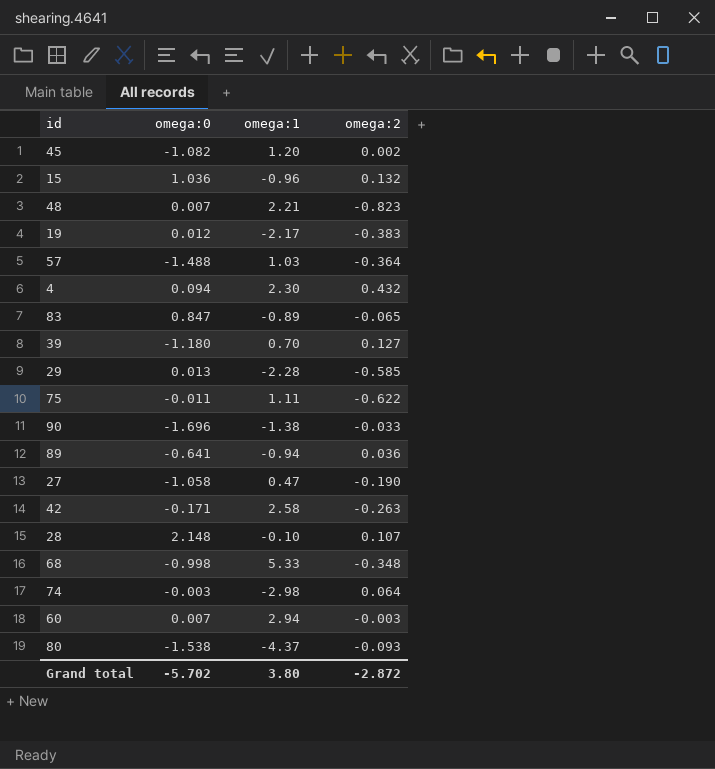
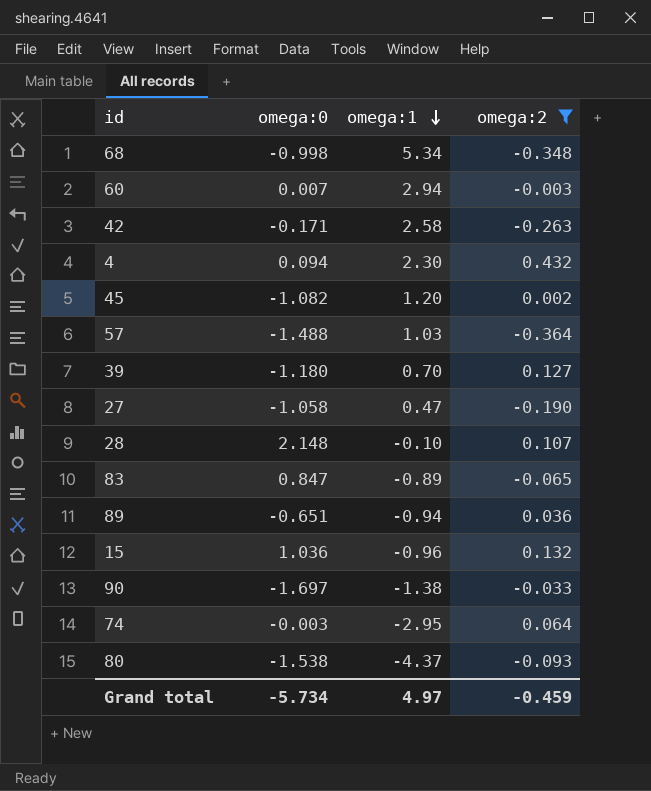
filter: none -> omega:2 >= -0.364
row order: none -> omega:1 descending
68 | omega:1: 5.33 -> 5.34
89 | omega:0: -0.641 -> -0.651
90 | omega:0: -1.696 -> -1.697
74 | omega:1: -2.98 -> -2.95
Grand total | omega:0: -5.702 -> -5.734
Grand total | omega:1: 3.80 -> 4.97
Grand total | omega:2: -2.872 -> -0.459

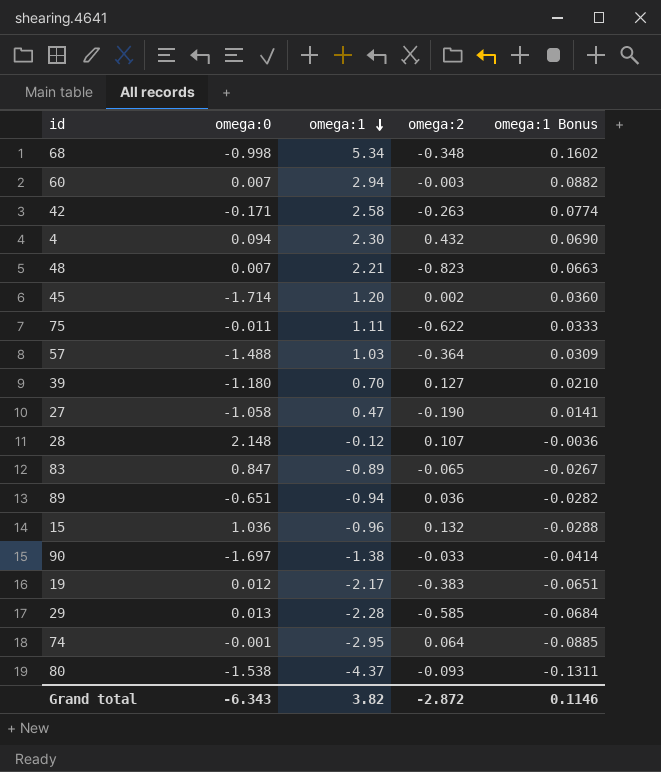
filter: omega:2 >= -0.364 -> none
column omega:1 Bonus | formula: none -> [omega:1] * 0.03
45 | omega:0: -1.082 -> -1.714
28 | omega:1: -0.10 -> -0.12
74 | omega:0: -0.003 -> -0.001
Grand total | omega:0: -5.734 -> -6.343
Grand total | omega:1: 4.97 -> 3.82
Grand total | omega:2: -0.459 -> -2.872

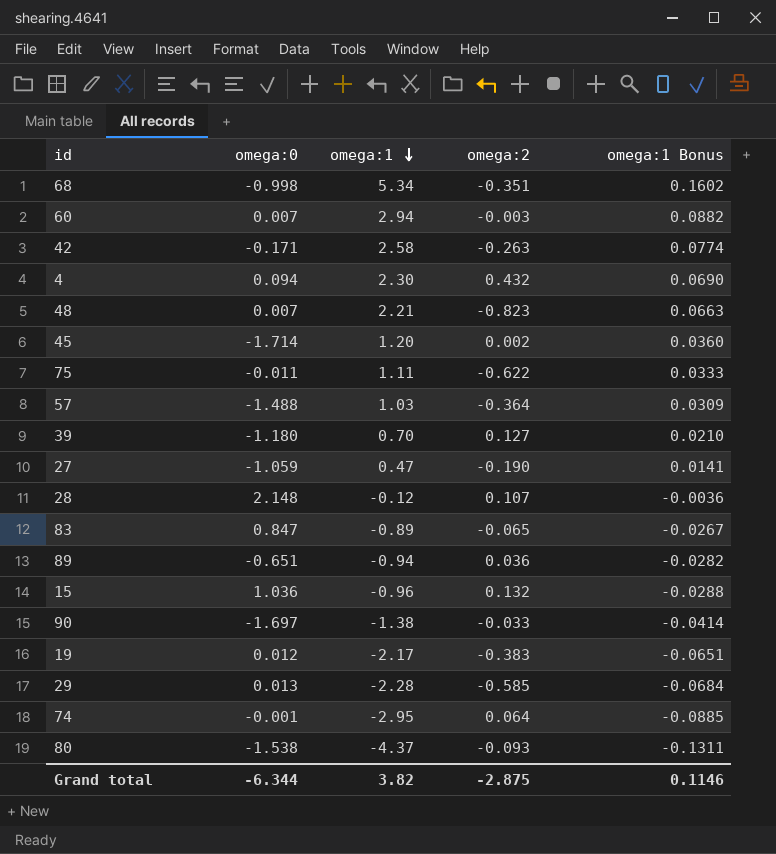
68 | omega:2: -0.348 -> -0.351
27 | omega:0: -1.058 -> -1.059
Grand total | omega:0: -6.343 -> -6.344
Grand total | omega:2: -2.872 -> -2.875

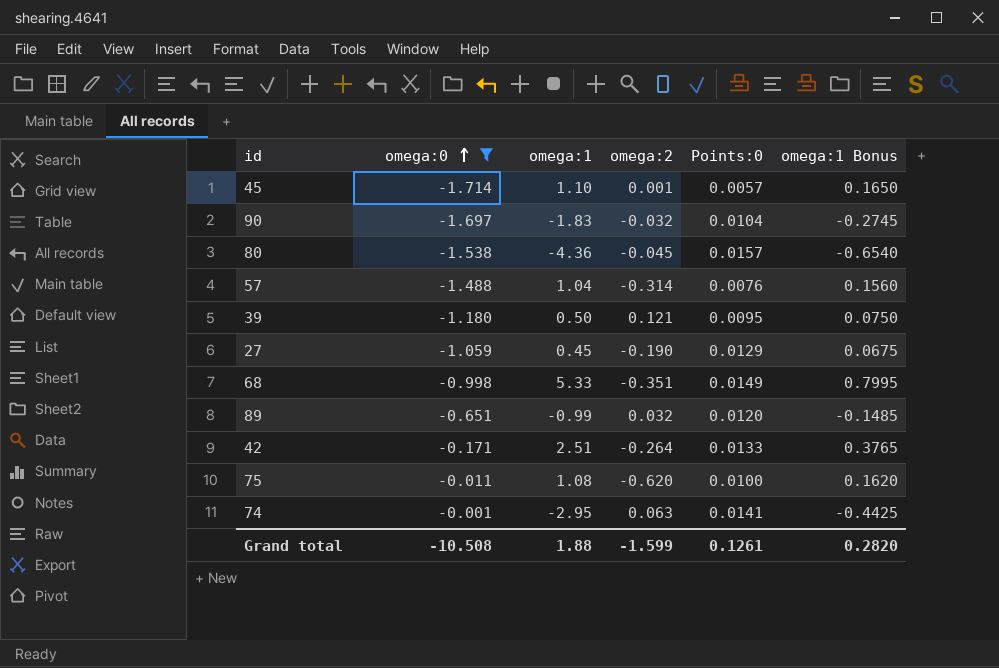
filter: none -> omega:0 <= -0.001
row order: omega:1 descending -> omega:0 ascending
column Points:0 | position: none -> 5
column omega:1 Bonus | formula: [omega:1] * 0.03 -> [omega:1] * 0.15
45 | omega:1: 1.20 -> 1.10
45 | omega:2: 0.002 -> 0.001
90 | omega:1: -1.38 -> -1.83
90 | omega:2: -0.033 -> -0.032
80 | omega:1: -4.37 -> -4.36
80 | omega:2: -0.093 -> -0.045
57 | omega:1: 1.03 -> 1.04
57 | omega:2: -0.364 -> -0.314
39 | omega:1: 0.70 -> 0.50
39 | omega:2: 0.127 -> 0.121
27 | omega:1: 0.47 -> 0.45
68 | omega:1: 5.34 -> 5.33
89 | omega:1: -0.94 -> -0.99
89 | omega:2: 0.036 -> 0.032
42 | omega:1: 2.58 -> 2.51
42 | omega:2: -0.263 -> -0.264
75 | omega:1: 1.11 -> 1.08
75 | omega:2: -0.622 -> -0.620
74 | omega:2: 0.064 -> 0.063
Grand total | omega:0: -6.344 -> -10.508
Grand total | omega:1: 3.82 -> 1.88
Grand total | omega:2: -2.875 -> -1.599
Grand total | omega:1 Bonus: 0.1146 -> 0.2820

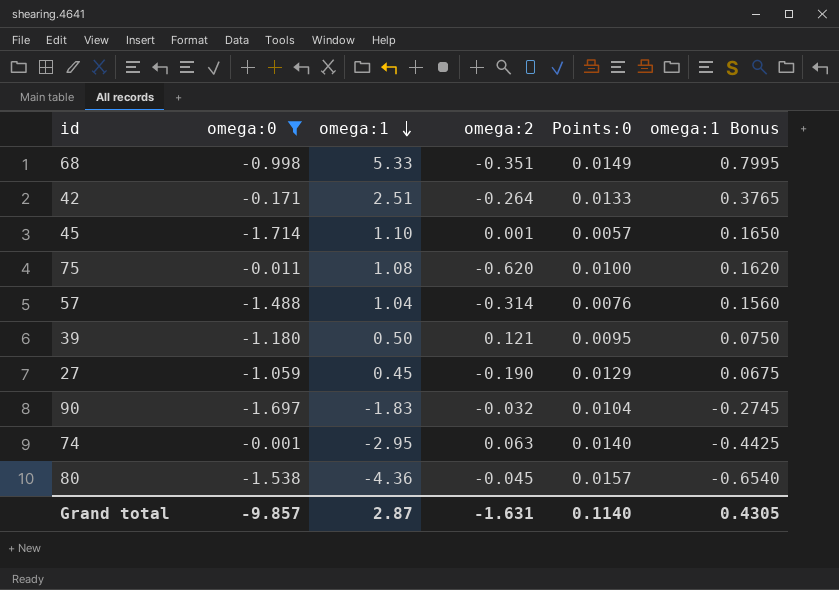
row order: omega:0 ascending -> omega:1 descending
row 89: -0.651 | -0.99 | 0.032 | 0.0120 | -0.1485 -> none
74 | Points:0: 0.0141 -> 0.0140
Grand total | omega:0: -10.508 -> -9.857
Grand total | omega:1: 1.88 -> 2.87
Grand total | omega:2: -1.599 -> -1.631
Grand total | Points:0: 0.1261 -> 0.1140
Grand total | omega:1 Bonus: 0.2820 -> 0.4305

